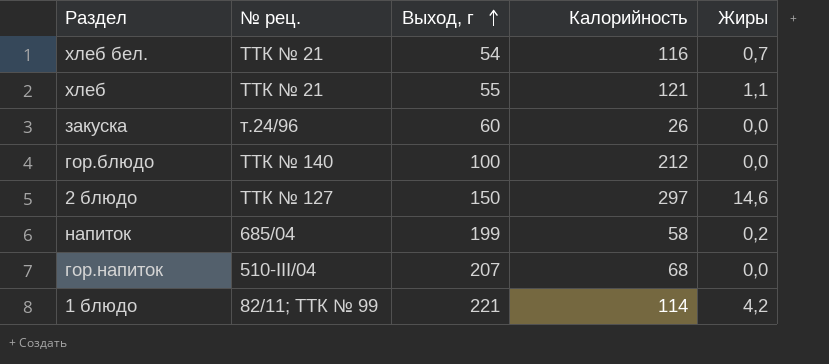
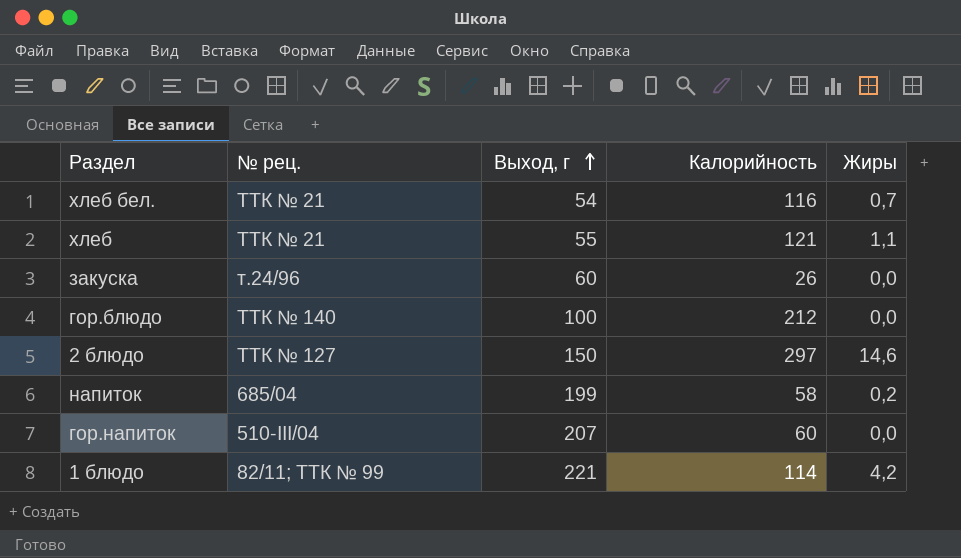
гор.напиток | Калорийность: 68 -> 60

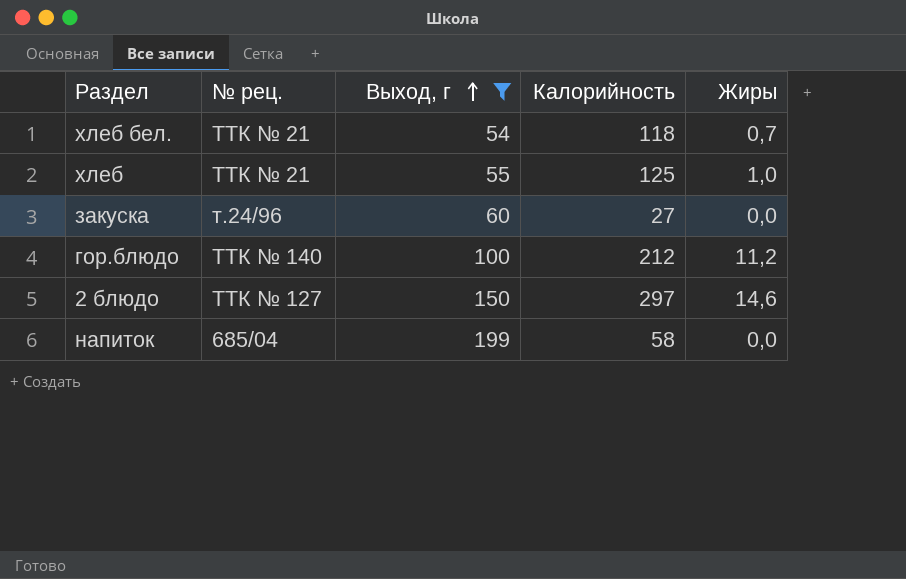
filter: none -> Выход, г <= 199
хлеб бел. | Калорийность: 116 -> 118
хлеб | Калорийность: 121 -> 125
хлеб | Жиры: 1,1 -> 1,0
закуска | Калорийность: 26 -> 27
гор.блюдо | Жиры: 0,0 -> 11,2
напиток | Жиры: 0,2 -> 0,0

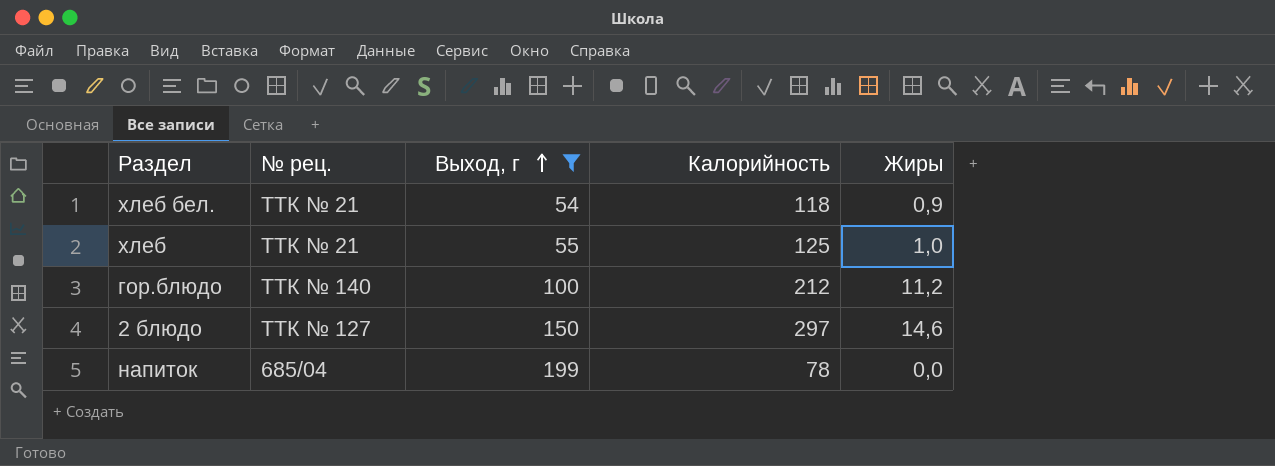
row закуска: т.24/96 | 60 | 27 | 0,0 -> none
хлеб бел. | Жиры: 0,7 -> 0,9
напиток | Калорийность: 58 -> 78

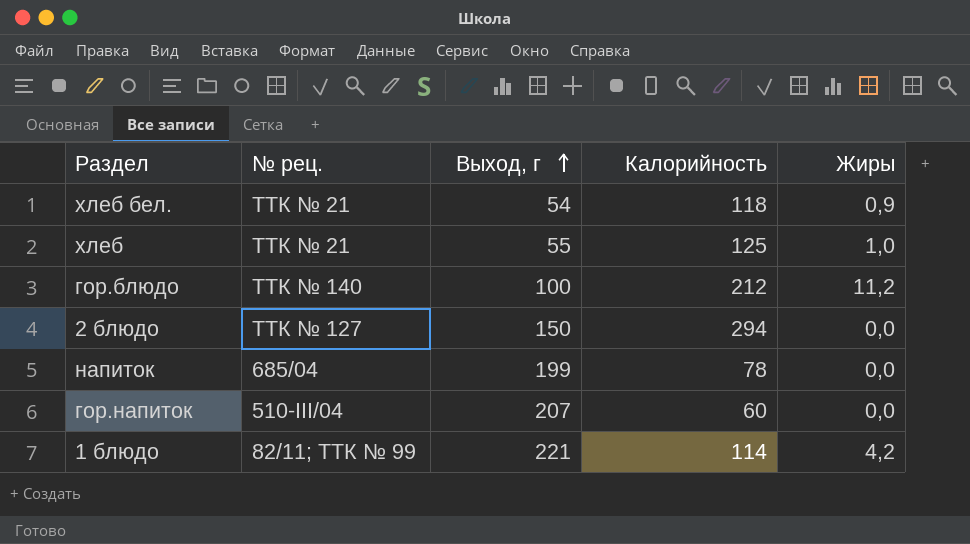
filter: Выход, г <= 199 -> none
2 блюдо | Калорийность: 297 -> 294
2 блюдо | Жиры: 14,6 -> 0,0

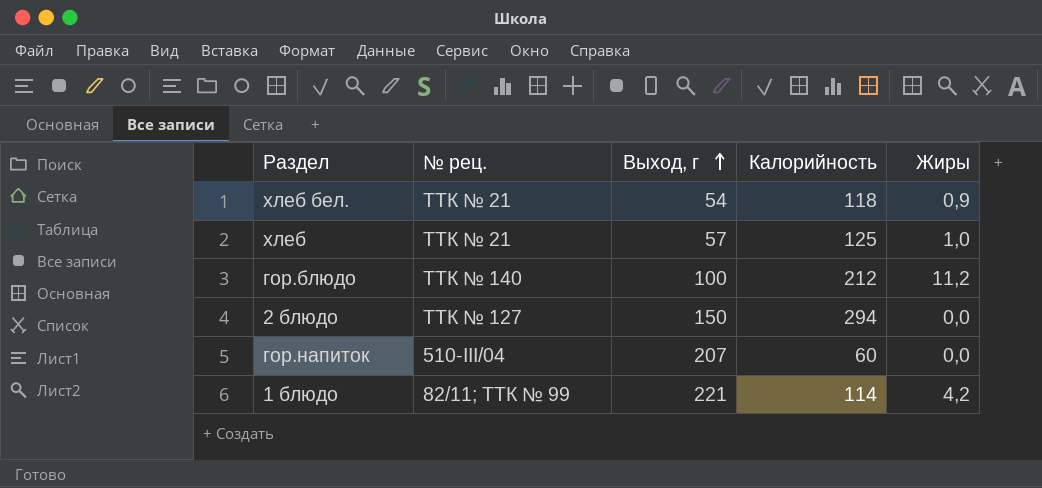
row напиток: 685/04 | 199 | 78 | 0,0 -> none
хлеб | Выход, г: 55 -> 57

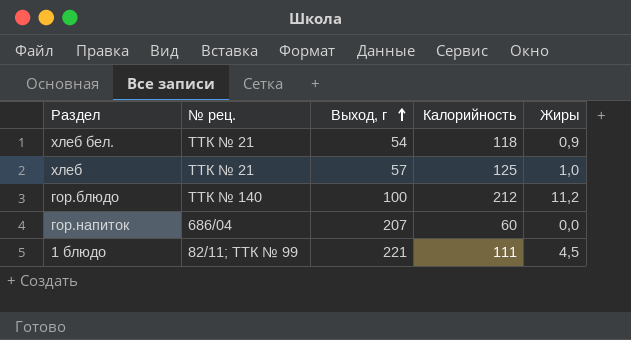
row 2 блюдо: ТТК № 127 | 150 | 294 | 0,0 -> none
гор.напиток | № рец.: 510-III/04 -> 686/04
1 блюдо | Калорийность: 114 -> 111
1 блюдо | Жиры: 4,2 -> 4,5

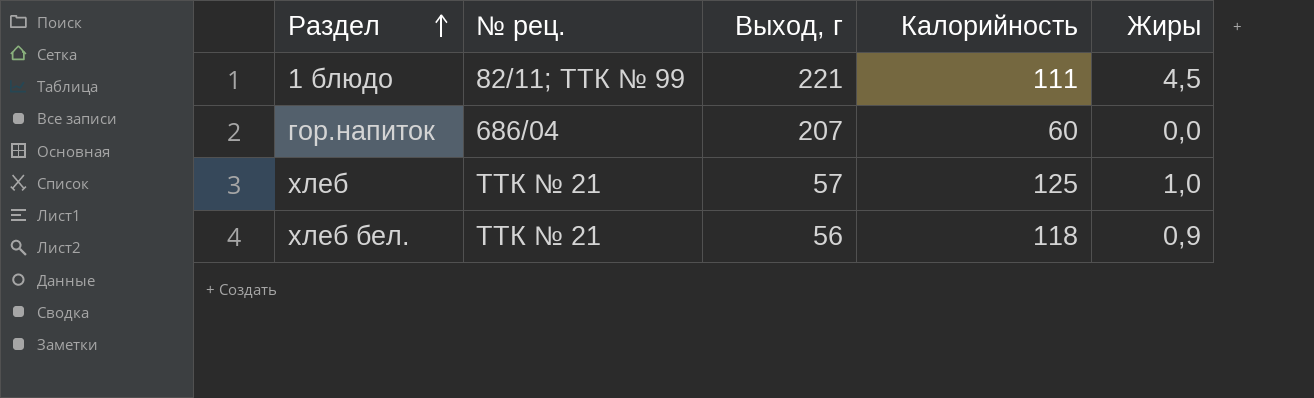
row order: Выход, г ascending -> Раздел ascending
row гор.блюдо: ТТК № 140 | 100 | 212 | 11,2 -> none
хлеб бел. | Выход, г: 54 -> 56

